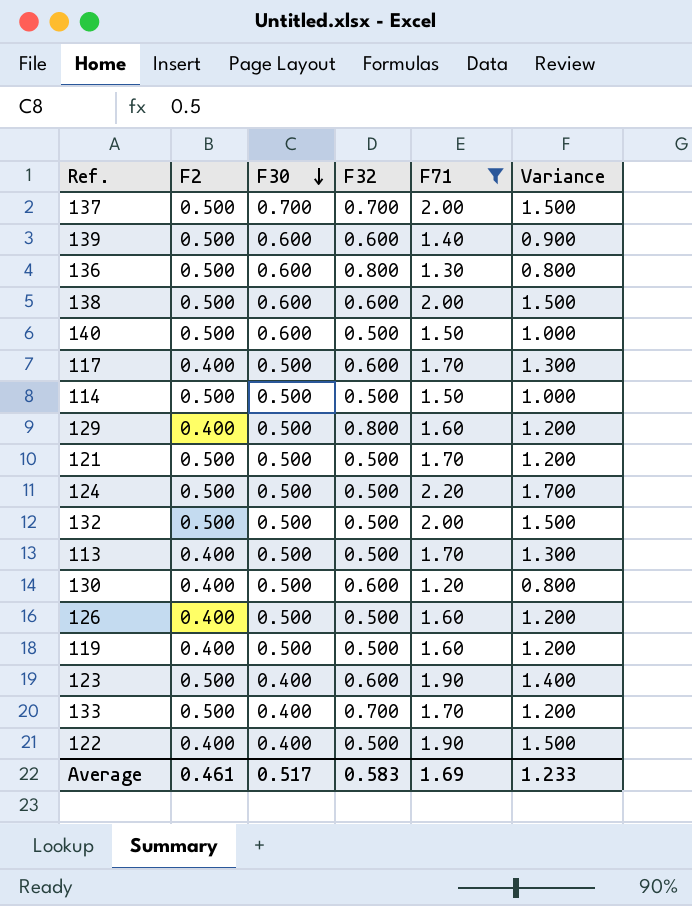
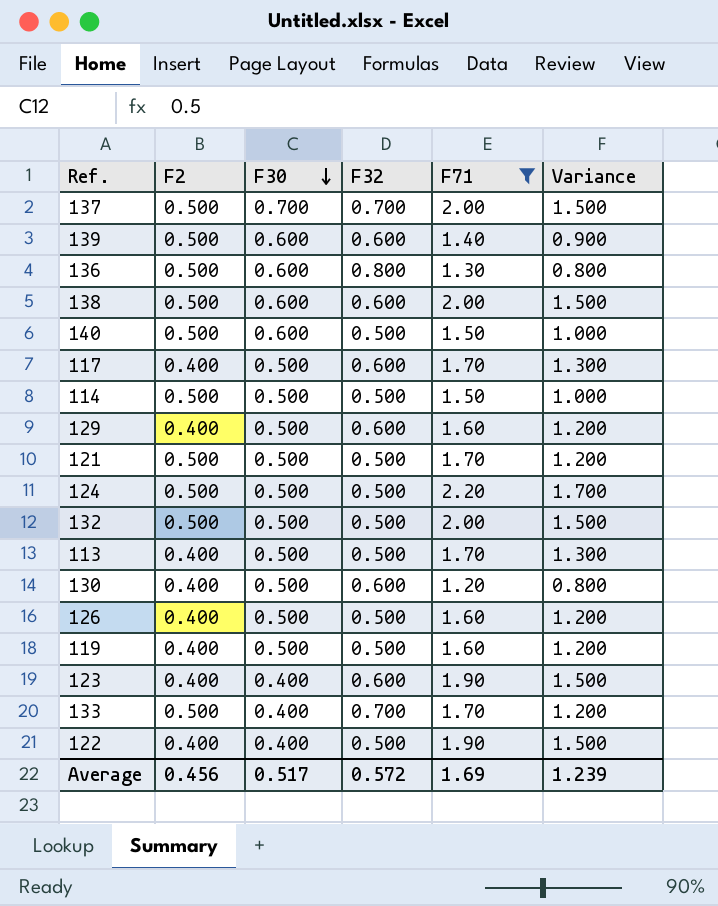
129 | F32: 0.800 -> 0.600
123 | F2: 0.500 -> 0.400
123 | Variance: 1.400 -> 1.500
Average | F2: 0.461 -> 0.456
Average | F32: 0.583 -> 0.572
Average | Variance: 1.233 -> 1.239

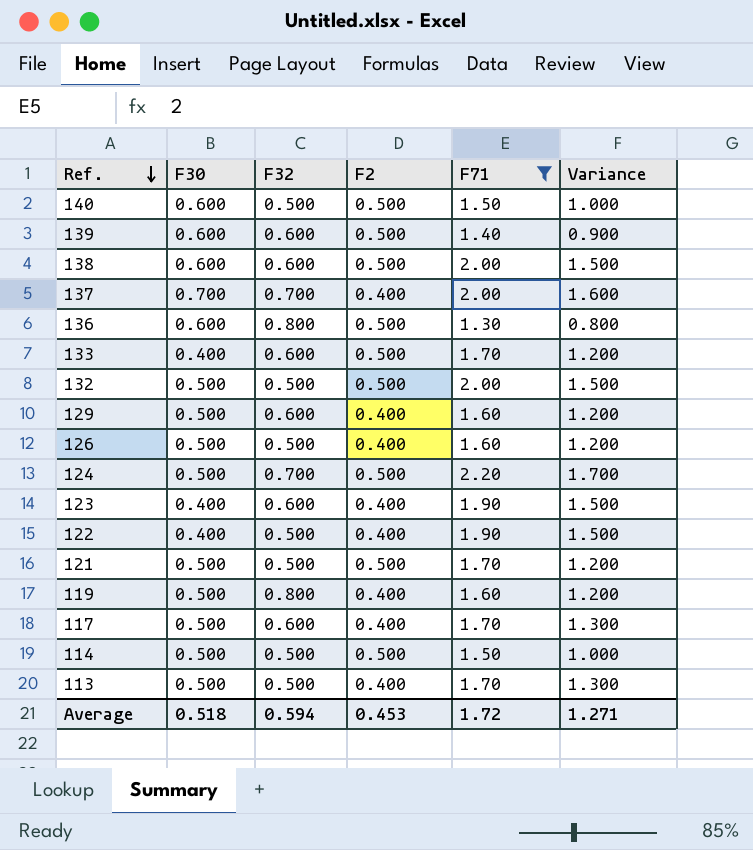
row order: F30 descending -> Ref. descending
column F2 | position: 2 -> 4
row 130: 0.400 | 0.500 | 0.600 | 1.20 | 0.800 -> none
137 | F2: 0.500 -> 0.400
137 | Variance: 1.500 -> 1.600
133 | F32: 0.700 -> 0.600
124 | F32: 0.500 -> 0.700
119 | F32: 0.500 -> 0.800
Average | F30: 0.517 -> 0.518
Average | F32: 0.572 -> 0.594
Average | F2: 0.456 -> 0.453
Average | F71: 1.69 -> 1.72
Average | Variance: 1.239 -> 1.271

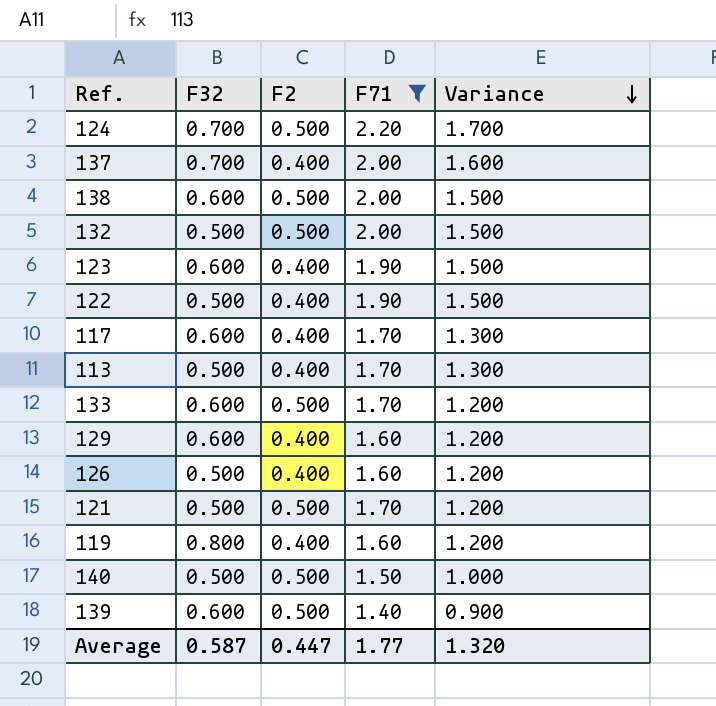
row order: Ref. descending -> Variance descending
column F30 | position: 2 -> none
row 136: 0.600 | 0.800 | 0.500 | 1.30 | 0.800 -> none
row 114: 0.500 | 0.500 | 0.500 | 1.50 | 1.000 -> none
Average | F32: 0.594 -> 0.587
Average | F2: 0.453 -> 0.447
Average | F71: 1.72 -> 1.77
Average | Variance: 1.271 -> 1.320

